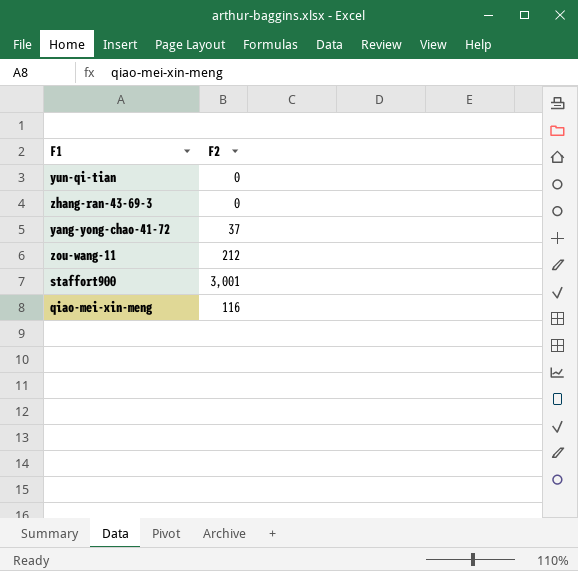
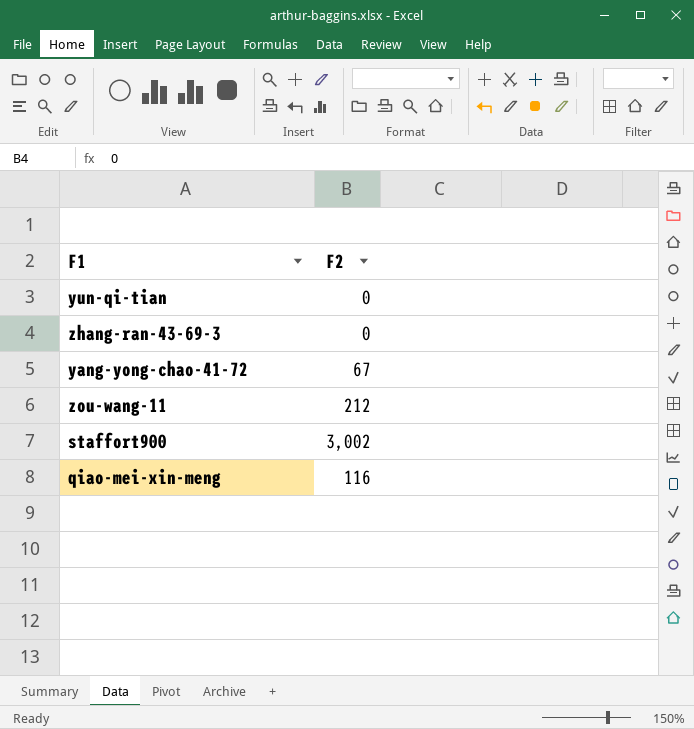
yang-yong-chao-41-72 | F2: 37 -> 67
staffort900 | F2: 3,001 -> 3,002

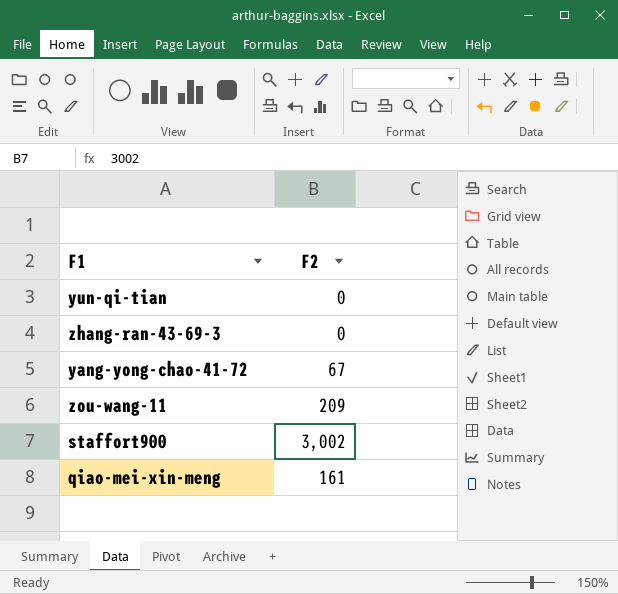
zou-wang-11 | F2: 212 -> 209
qiao-mei-xin-meng | F2: 116 -> 161

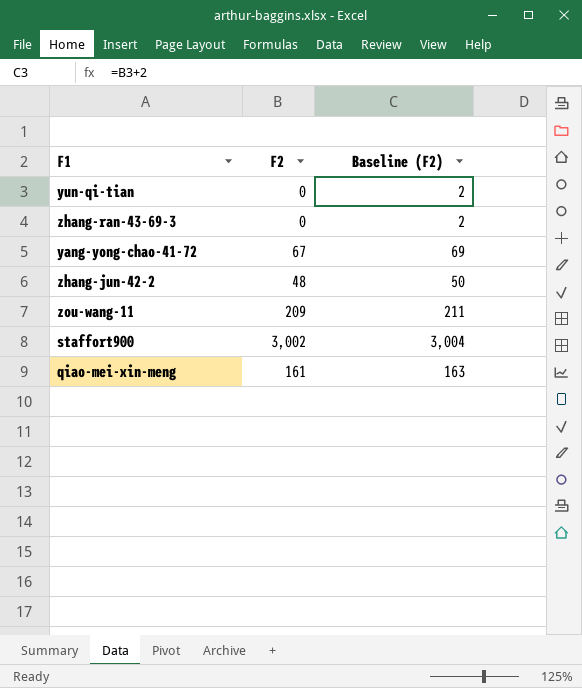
column Baseline (F2) | formula: none -> [F2] + 2
row zhang-jun-42-2: none -> 48 | 50

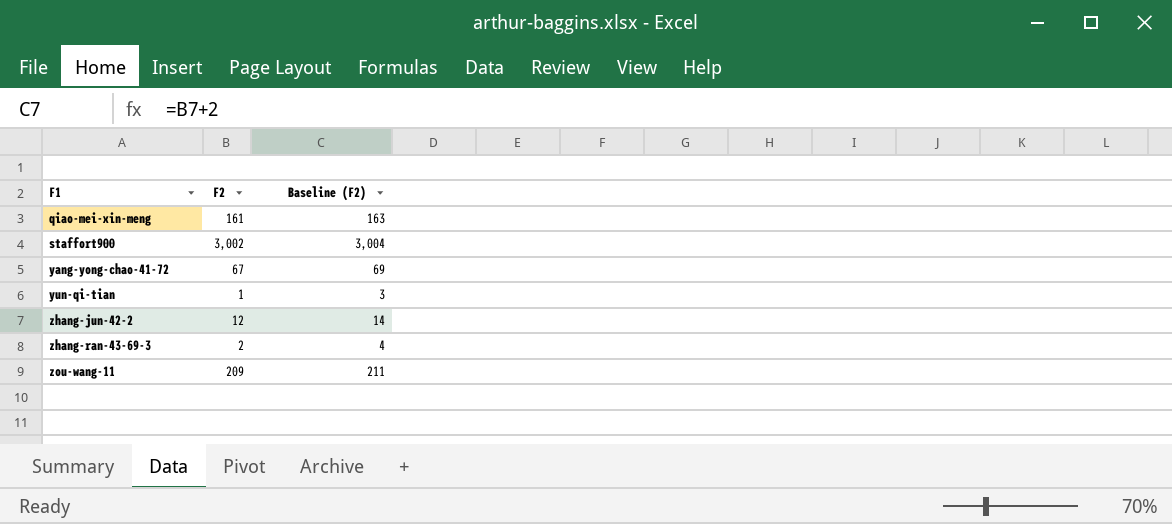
row order: none -> F1 ascending
yun-qi-tian | F2: 0 -> 1
yun-qi-tian | Baseline (F2): 2 -> 3
zhang-jun-42-2 | F2: 48 -> 12
zhang-jun-42-2 | Baseline (F2): 50 -> 14
zhang-ran-43-69-3 | F2: 0 -> 2
zhang-ran-43-69-3 | Baseline (F2): 2 -> 4

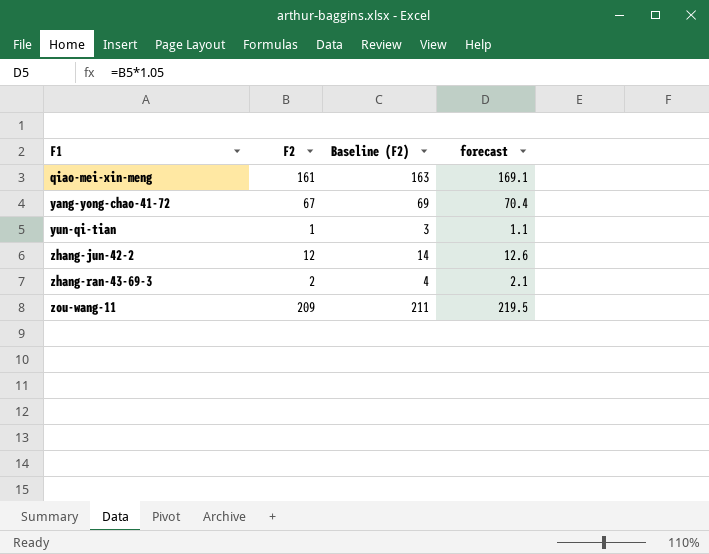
column forecast | formula: none -> [F2] * 1.05
row staffort900: 3,002 | 3,004 -> none

